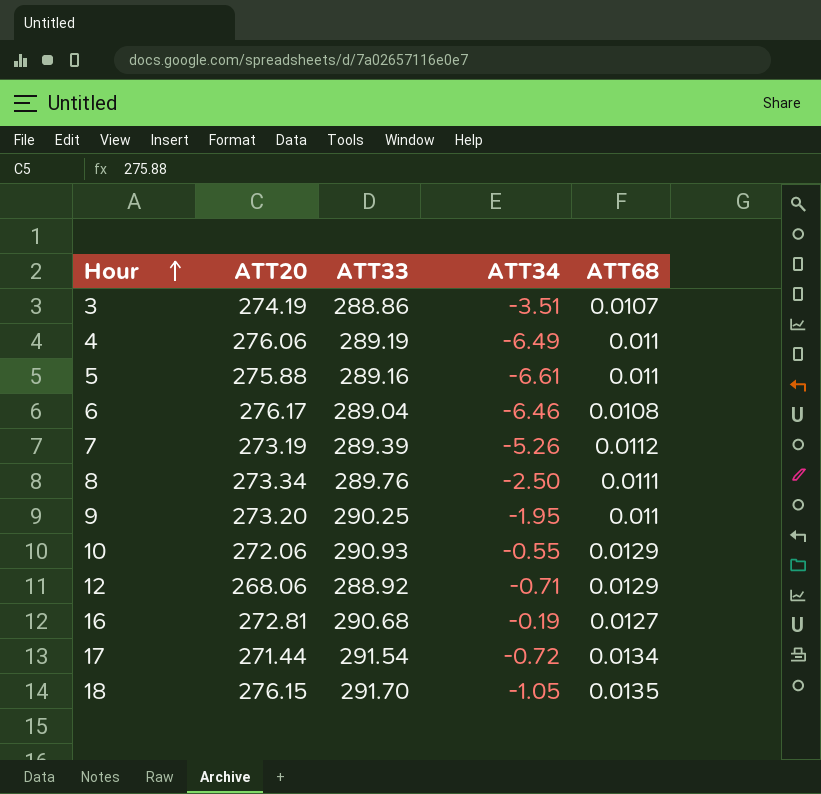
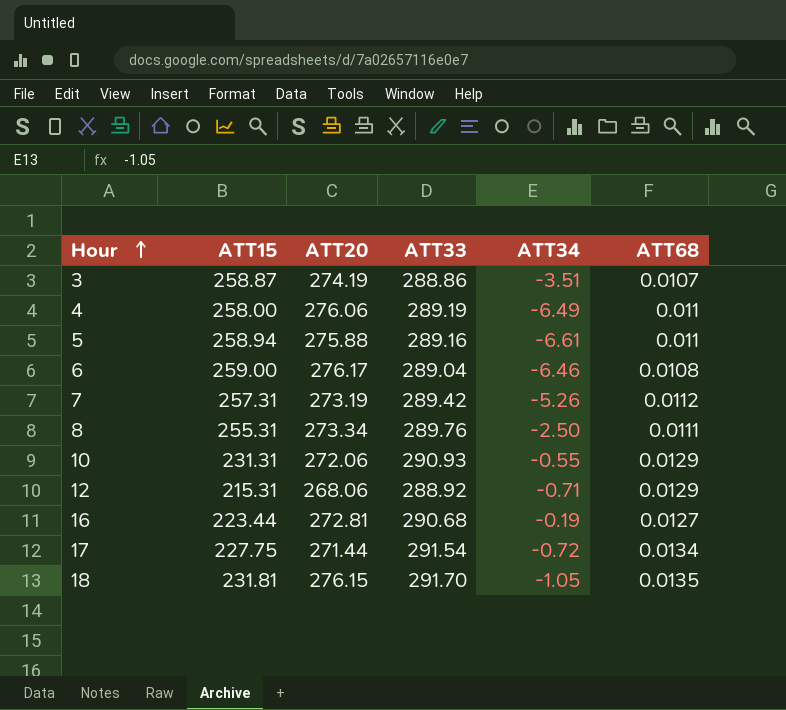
column ATT15 | position: none -> 2
row 9: 273.20 | 290.25 | -1.95 | 0.011 -> none
7 | ATT33: 289.39 -> 289.42

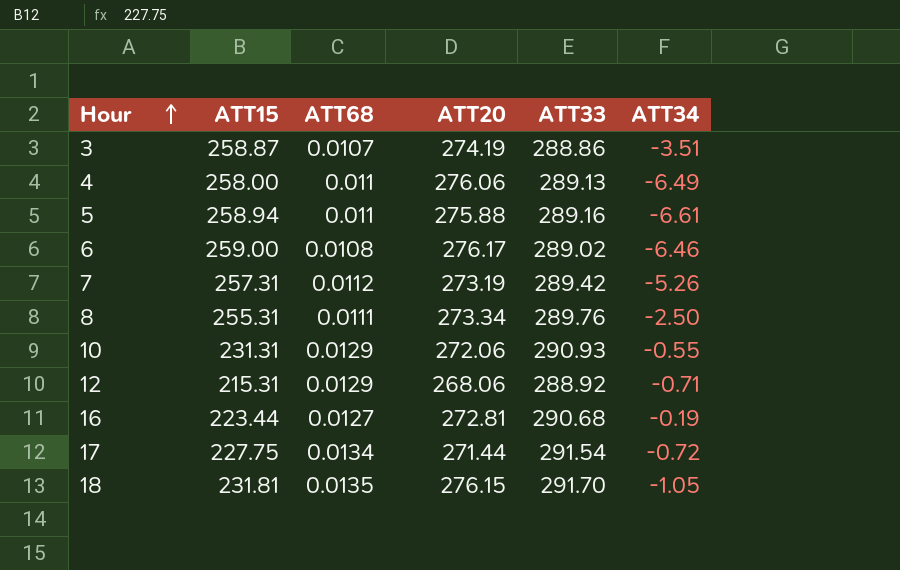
column ATT68 | position: 6 -> 3
4 | ATT33: 289.19 -> 289.13
6 | ATT33: 289.04 -> 289.02

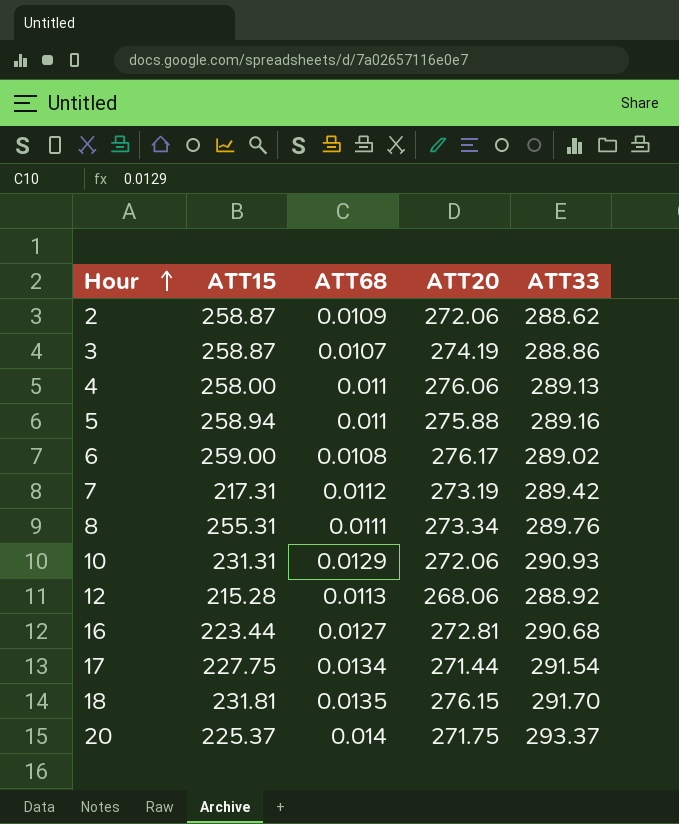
column ATT34 | position: 6 -> none
row 2: none -> 258.87 | 0.0109 | 272.06 | 288.62
7 | ATT15: 257.31 -> 217.31
12 | ATT15: 215.31 -> 215.28
12 | ATT68: 0.0129 -> 0.0113
row 20: none -> 225.37 | 0.014 | 271.75 | 293.37

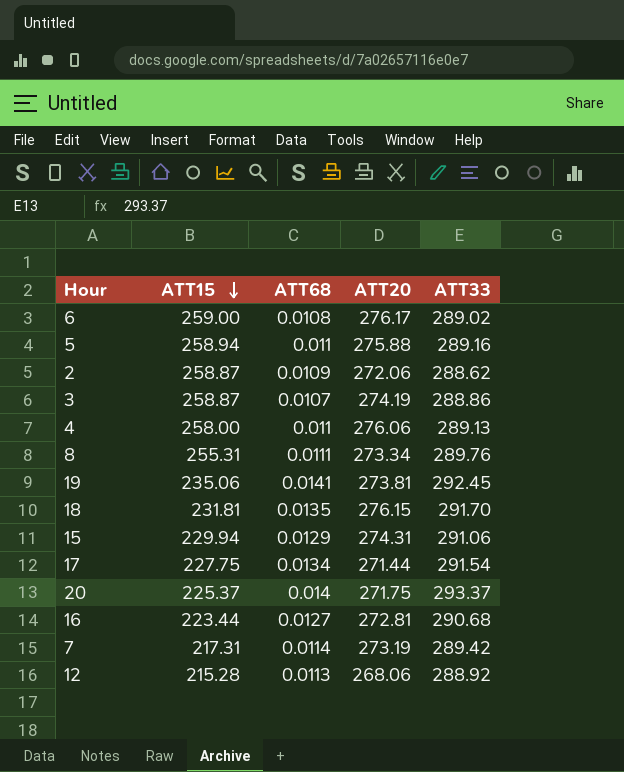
row order: Hour ascending -> ATT15 descending
row 10: 231.31 | 0.0129 | 272.06 | 290.93 -> none
row 19: none -> 235.06 | 0.0141 | 273.81 | 292.45
row 15: none -> 229.94 | 0.0129 | 274.31 | 291.06
7 | ATT68: 0.0112 -> 0.0114

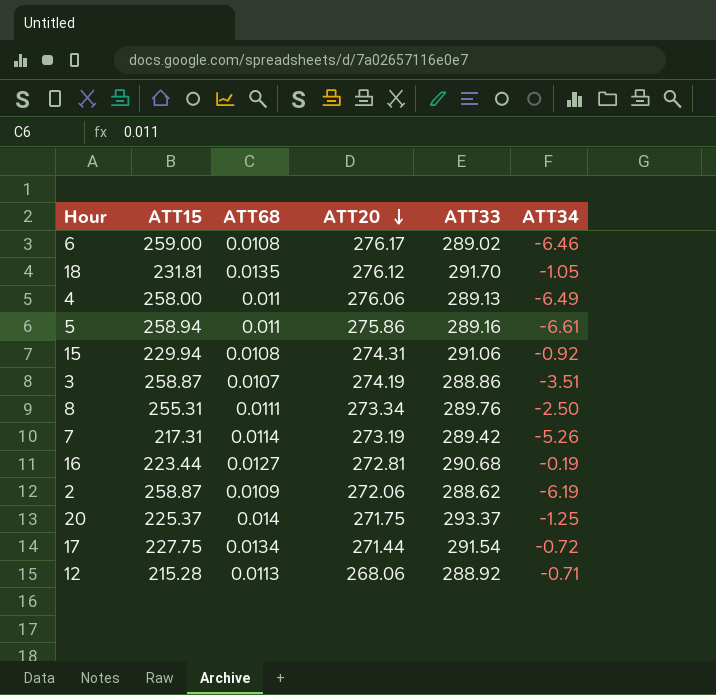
row order: ATT15 descending -> ATT20 descending
column ATT34 | position: none -> 6
row 19: 235.06 | 0.0141 | 273.81 | 292.45 -> none
18 | ATT20: 276.15 -> 276.12
5 | ATT20: 275.88 -> 275.86
15 | ATT68: 0.0129 -> 0.0108

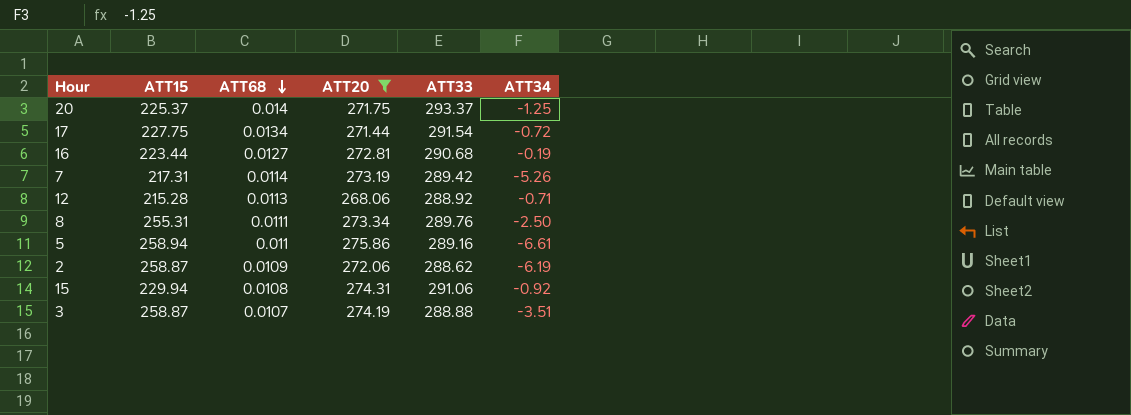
filter: none -> ATT20 <= 275.86
row order: ATT20 descending -> ATT68 descending
3 | ATT33: 288.86 -> 288.88

